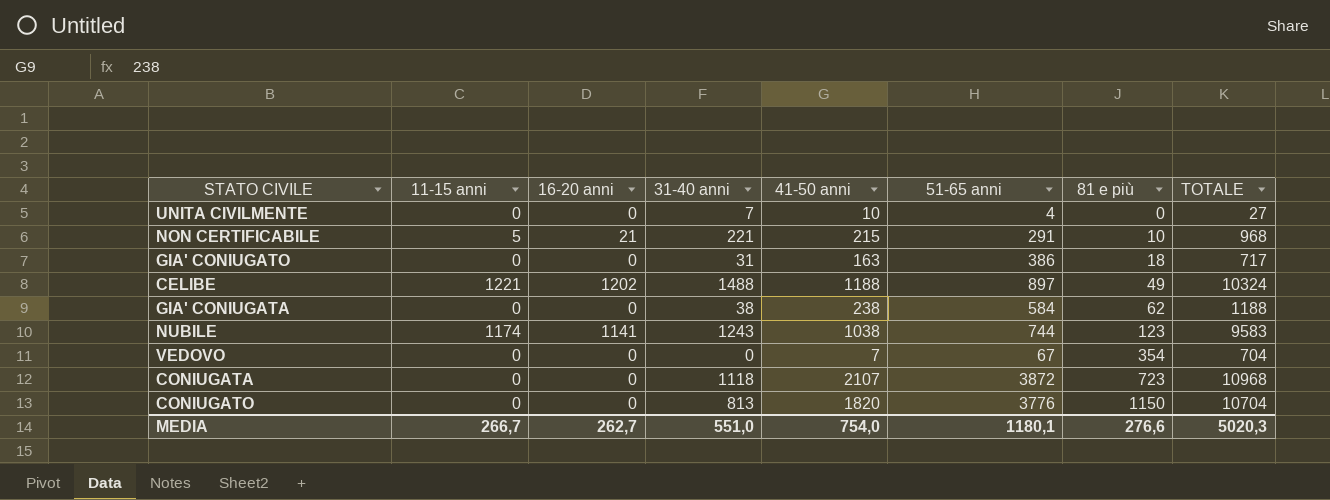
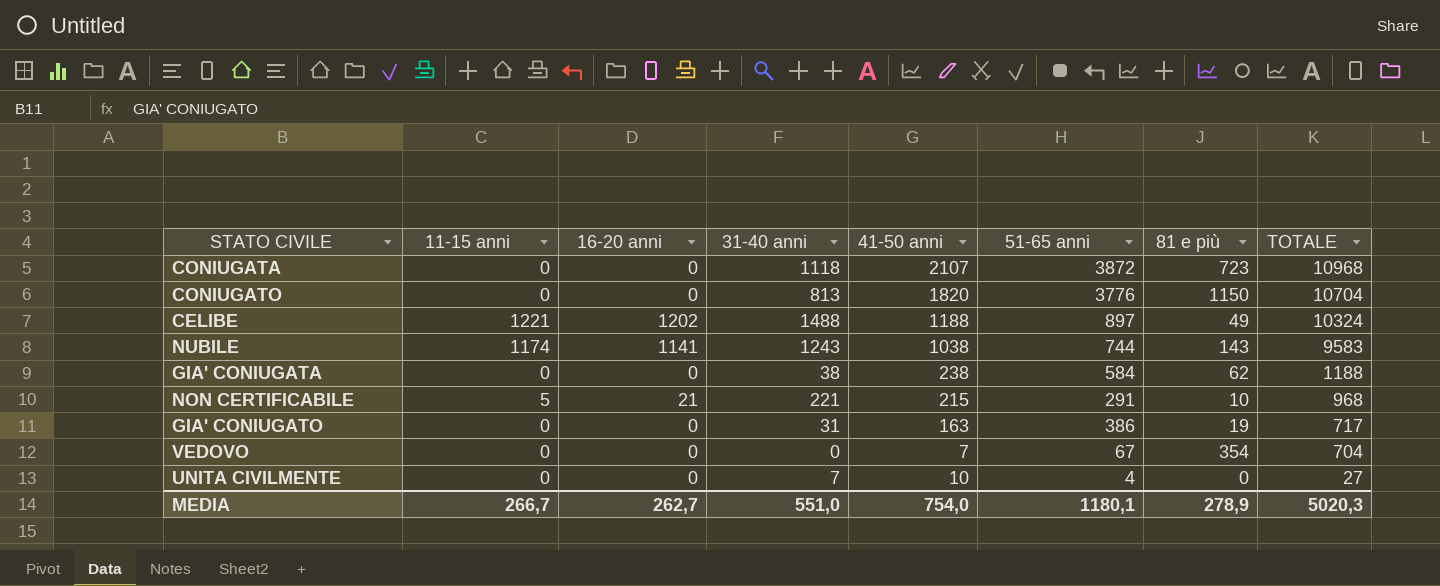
row order: 81 e più ascending -> TOTALE descending
NUBILE | 81 e più: 123 -> 143
GIA' CONIUGATO | 81 e più: 18 -> 19
MEDIA | 81 e più: 276,6 -> 278,9

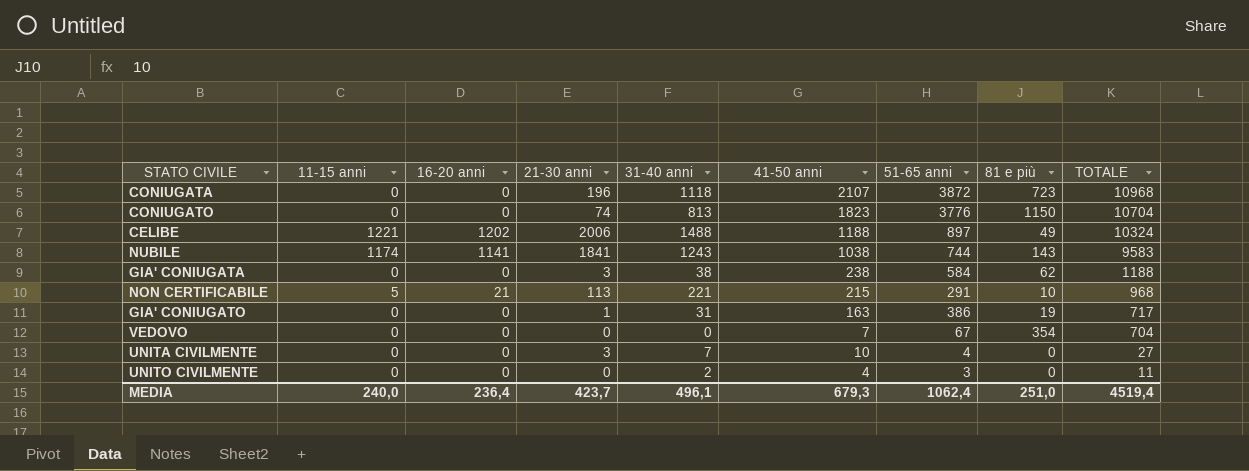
column 21-30 anni | position: none -> 4
CONIUGATO | 41-50 anni: 1820 -> 1823
row UNITO CIVILMENTE: none -> 0 | 0 | 0 | 2 | 4 | 3 | 0 | 11
MEDIA | 11-15 anni: 266,7 -> 240,0
MEDIA | 16-20 anni: 262,7 -> 236,4
MEDIA | 31-40 anni: 551,0 -> 496,1
MEDIA | 41-50 anni: 754,0 -> 679,3
MEDIA | 51-65 anni: 1180,1 -> 1062,4
MEDIA | 81 e più: 278,9 -> 251,0
MEDIA | TOTALE: 5020,3 -> 4519,4

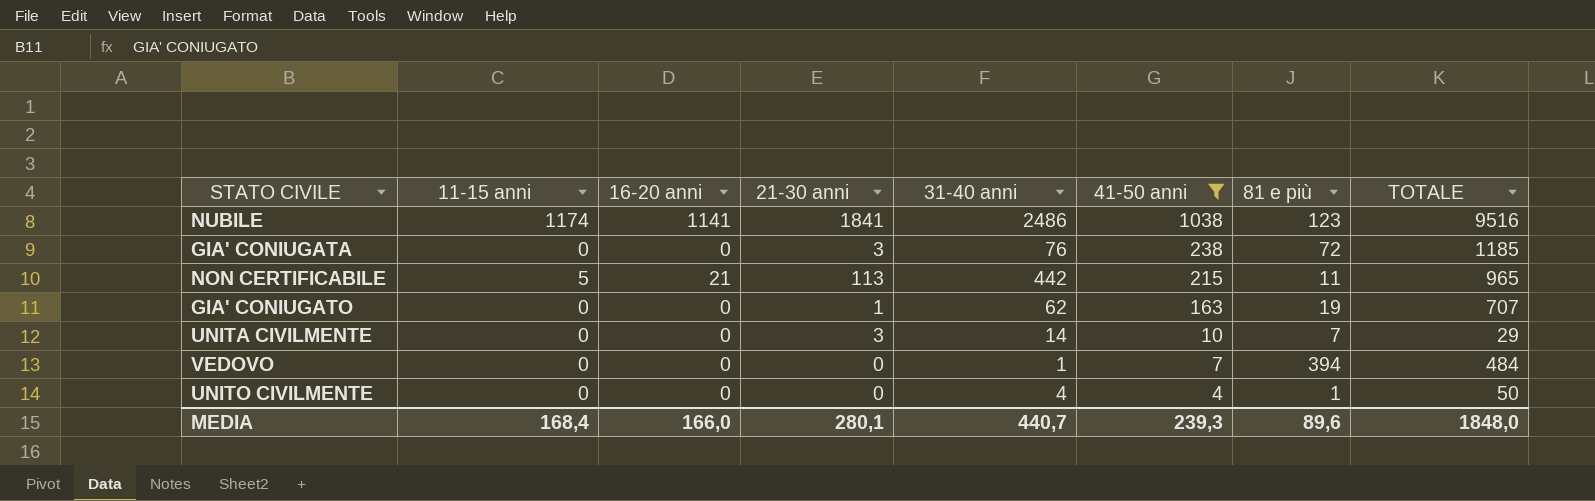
filter: none -> 41-50 anni <= 1038
row order: TOTALE descending -> 41-50 anni descending
column 51-65 anni | position: 7 -> none
NUBILE | 31-40 anni: 1243 -> 2486
NUBILE | 81 e più: 143 -> 123
NUBILE | TOTALE: 9583 -> 9516
GIA' CONIUGATA | 31-40 anni: 38 -> 76
GIA' CONIUGATA | 81 e più: 62 -> 72
GIA' CONIUGATA | TOTALE: 1188 -> 1185
NON CERTIFICABILE | 31-40 anni: 221 -> 442
NON CERTIFICABILE | 81 e più: 10 -> 11
NON CERTIFICABILE | TOTALE: 968 -> 965
GIA' CONIUGATO | 31-40 anni: 31 -> 62
GIA' CONIUGATO | TOTALE: 717 -> 707
UNITA CIVILMENTE | 31-40 anni: 7 -> 14
UNITA CIVILMENTE | 81 e più: 0 -> 7
UNITA CIVILMENTE | TOTALE: 27 -> 29
VEDOVO | 31-40 anni: 0 -> 1
VEDOVO | 81 e più: 354 -> 394
VEDOVO | TOTALE: 704 -> 484
UNITO CIVILMENTE | 31-40 anni: 2 -> 4
UNITO CIVILMENTE | 81 e più: 0 -> 1
UNITO CIVILMENTE | TOTALE: 11 -> 50
MEDIA | 11-15 anni: 240,0 -> 168,4
MEDIA | 16-20 anni: 236,4 -> 166,0
MEDIA | 21-30 anni: 423,7 -> 280,1
MEDIA | 31-40 anni: 496,1 -> 440,7
MEDIA | 41-50 anni: 679,3 -> 239,3
MEDIA | 81 e più: 251,0 -> 89,6
MEDIA | TOTALE: 4519,4 -> 1848,0

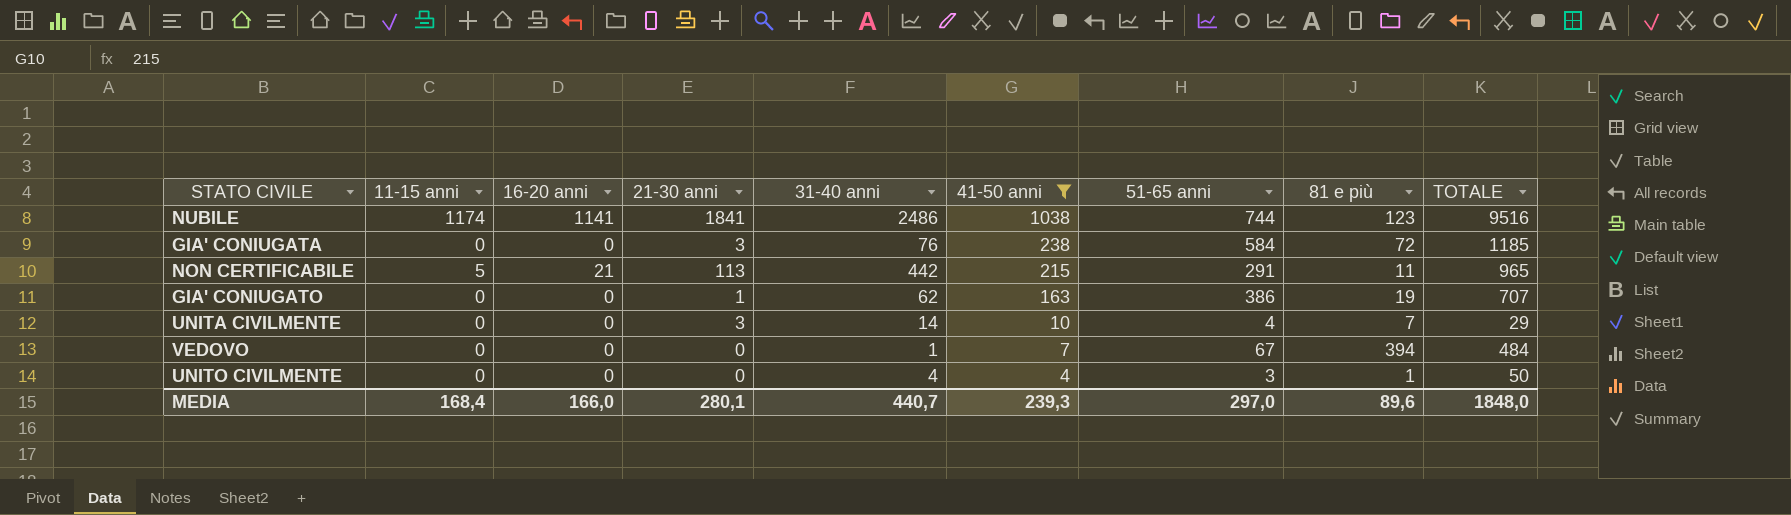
column 51-65 anni | position: none -> 7

